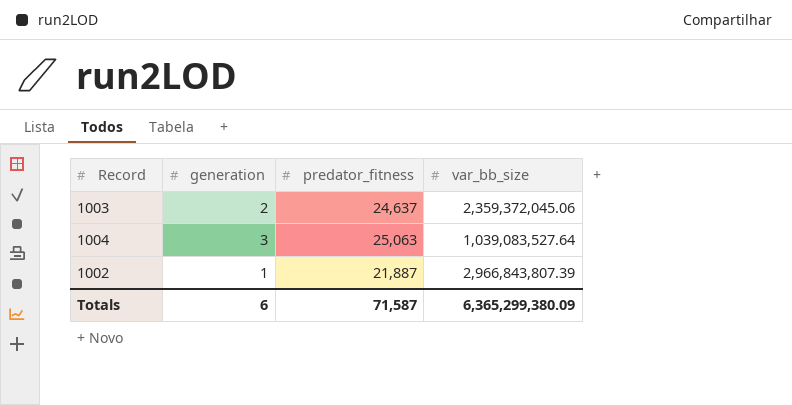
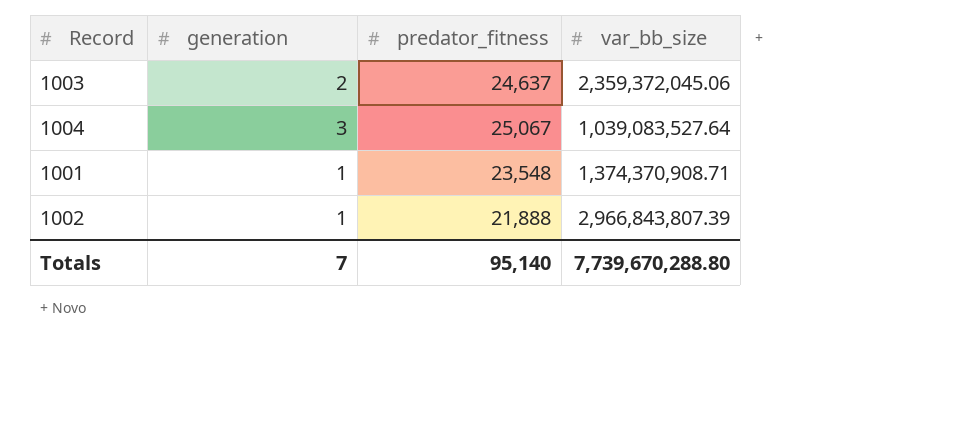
1004 | predator_fitness: 25,063 -> 25,067
row 1001: none -> 1 | 23,548 | 1,374,370,908.71
1002 | predator_fitness: 21,887 -> 21,888
Totals | generation: 6 -> 7
Totals | predator_fitness: 71,587 -> 95,140
Totals | var_bb_size: 6,365,299,380.09 -> 7,739,670,288.80

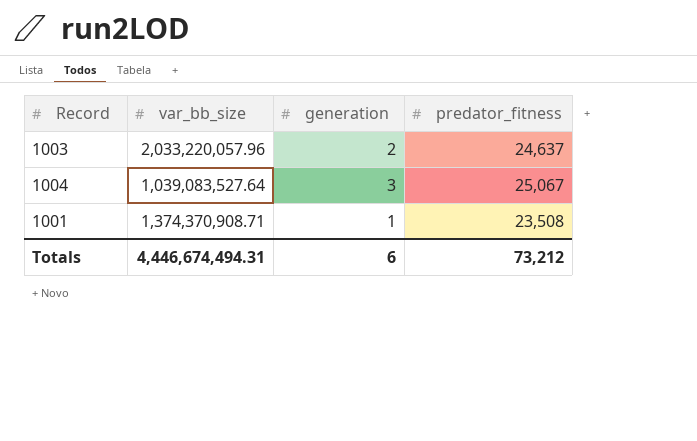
column var_bb_size | position: 4 -> 2
row 1002: 1 | 21,888 | 2,966,843,807.39 -> none
1003 | var_bb_size: 2,359,372,045.06 -> 2,033,220,057.96
1001 | predator_fitness: 23,548 -> 23,508
Totals | var_bb_size: 7,739,670,288.80 -> 4,446,674,494.31
Totals | generation: 7 -> 6
Totals | predator_fitness: 95,140 -> 73,212

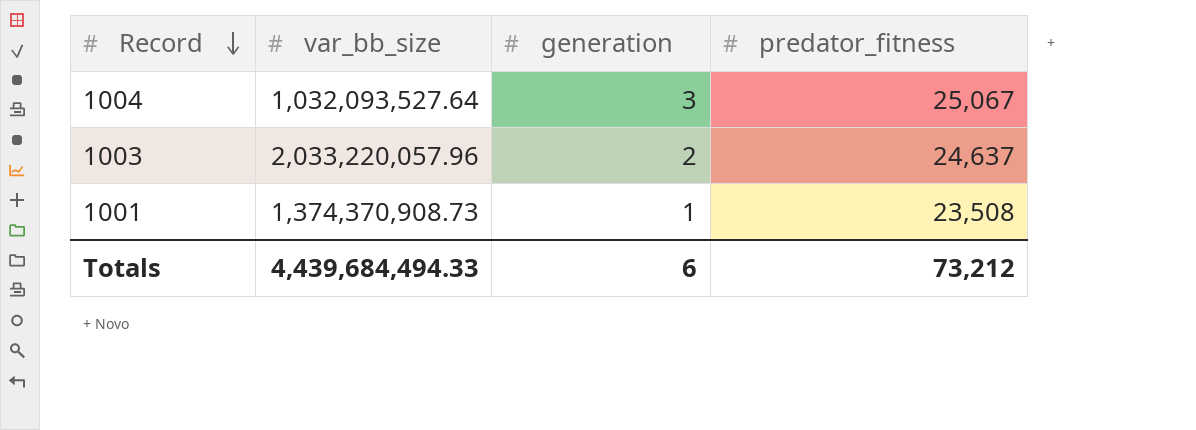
row order: none -> Record descending
1004 | var_bb_size: 1,039,083,527.64 -> 1,032,093,527.64
1001 | var_bb_size: 1,374,370,908.71 -> 1,374,370,908.73
Totals | var_bb_size: 4,446,674,494.31 -> 4,439,684,494.33

